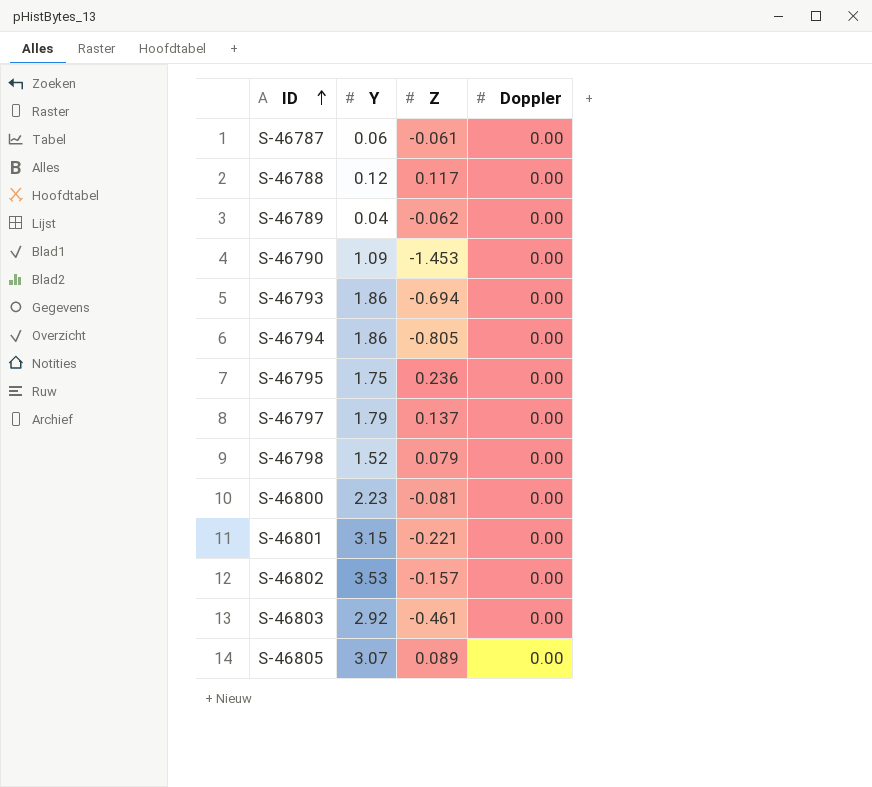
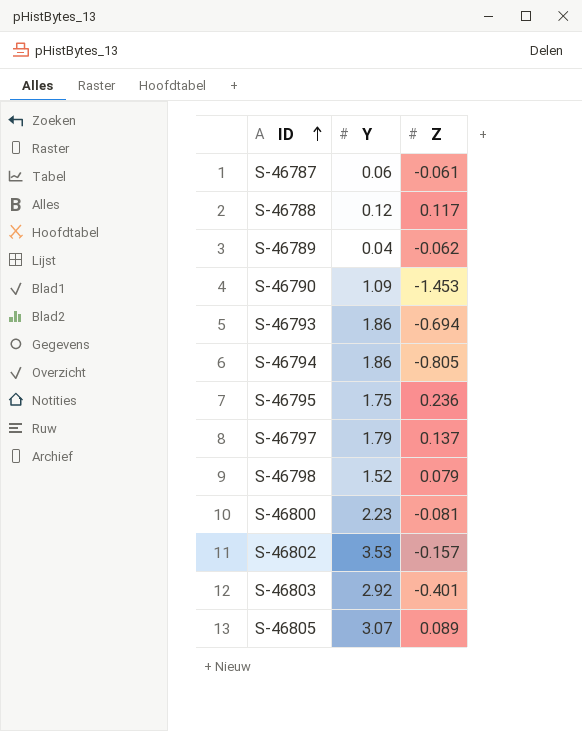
column Doppler | position: 4 -> none
row S-46801: 3.15 | -0.221 | 0.00 -> none
S-46803 | Z: -0.461 -> -0.401

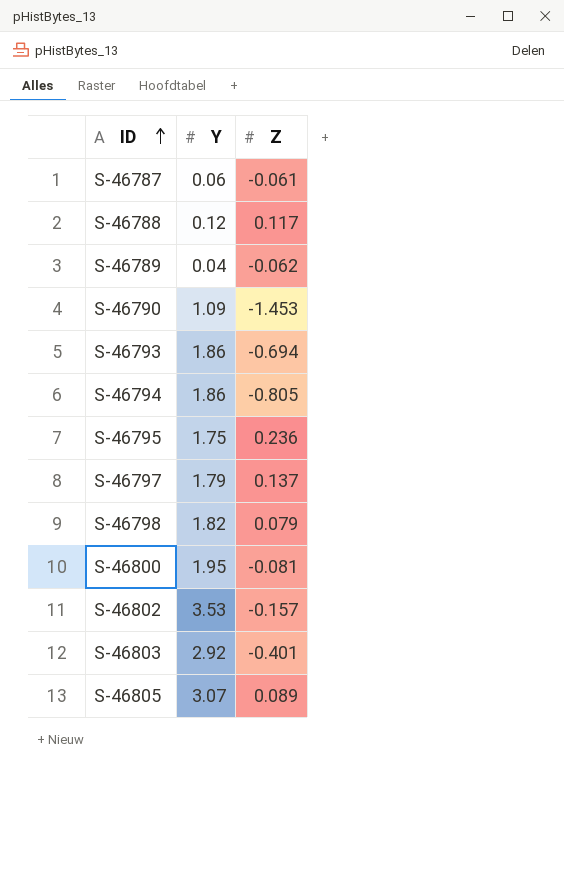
S-46798 | Y: 1.52 -> 1.82
S-46800 | Y: 2.23 -> 1.95

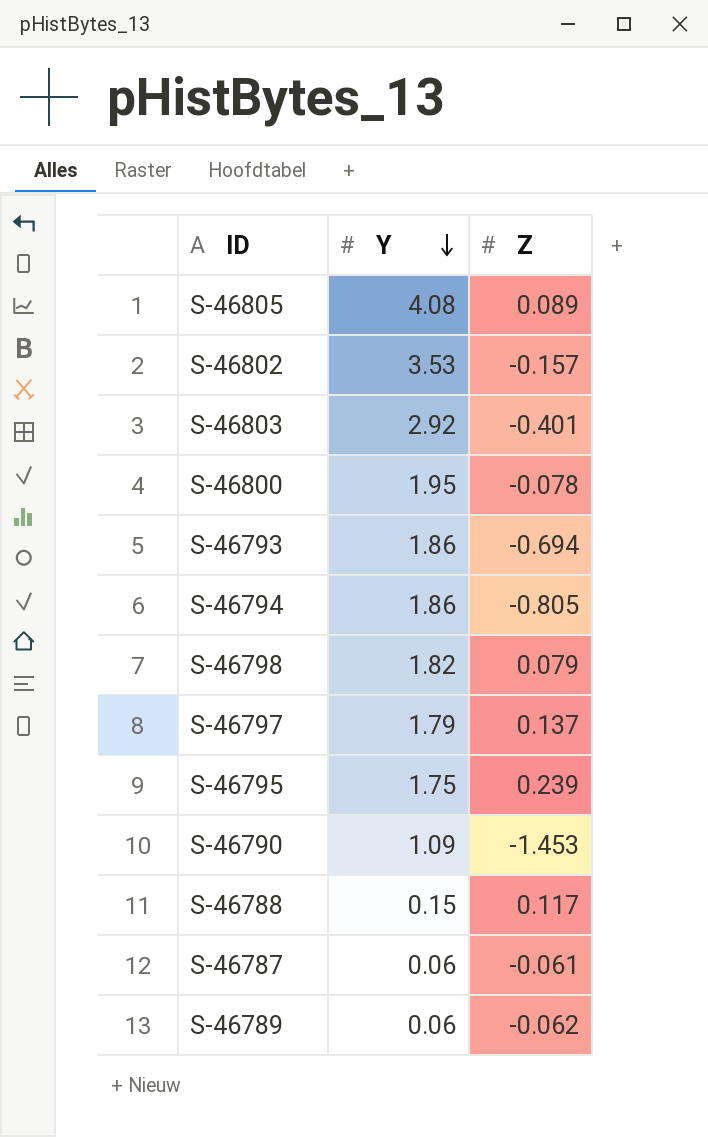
row order: ID ascending -> Y descending
S-46805 | Y: 3.07 -> 4.08
S-46800 | Z: -0.081 -> -0.078
S-46795 | Z: 0.236 -> 0.239
S-46788 | Y: 0.12 -> 0.15
S-46789 | Y: 0.04 -> 0.06

